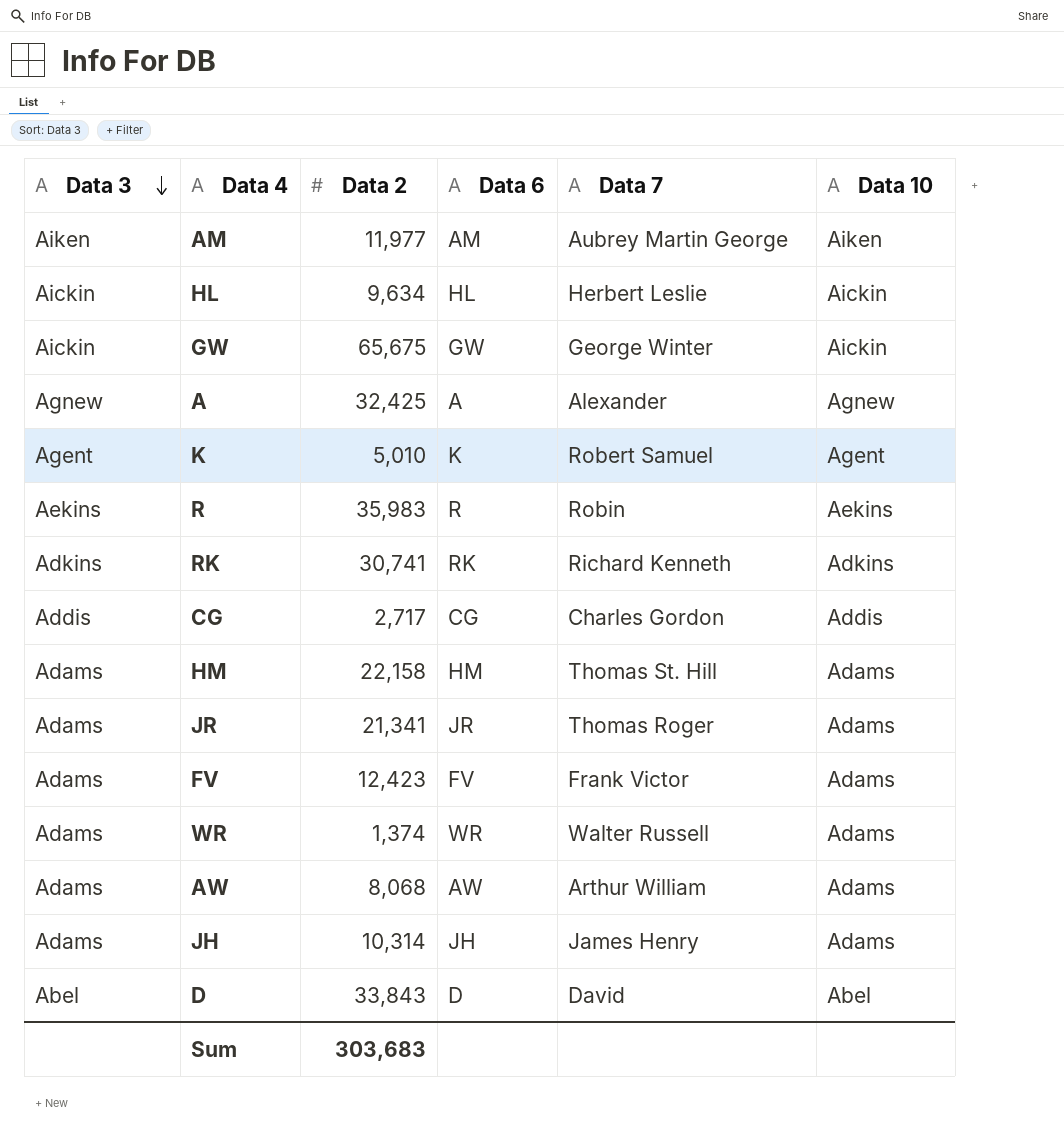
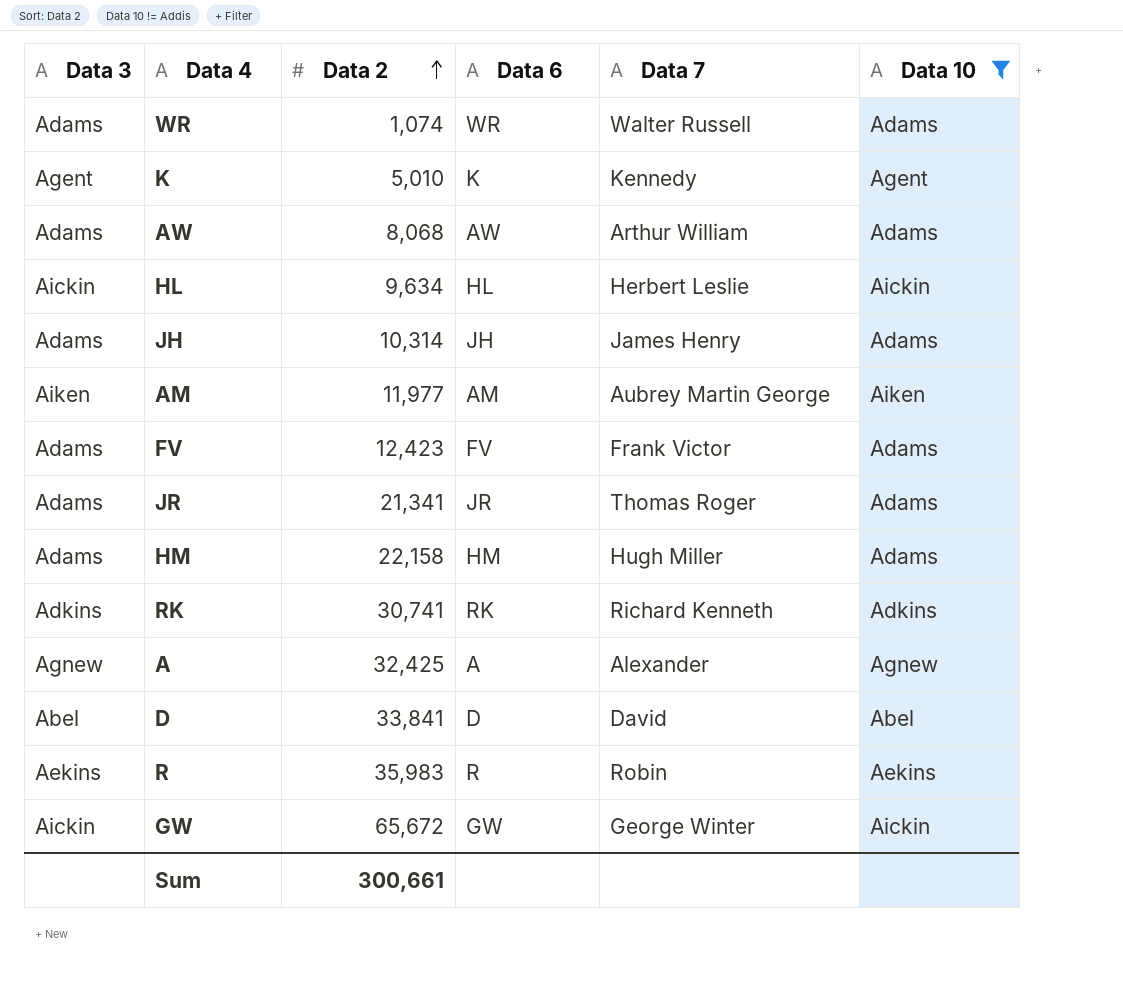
filter: none -> Data 10 != Addis
row order: Data 3 descending -> Data 2 ascending
WR | Data 2: 1,374 -> 1,074
K | Data 7: Robert Samuel -> Kennedy
HM | Data 7: Thomas St. Hill -> Hugh Miller
D | Data 2: 33,843 -> 33,841
GW | Data 2: 65,675 -> 65,672
Sum | Data 2: 303,683 -> 300,661

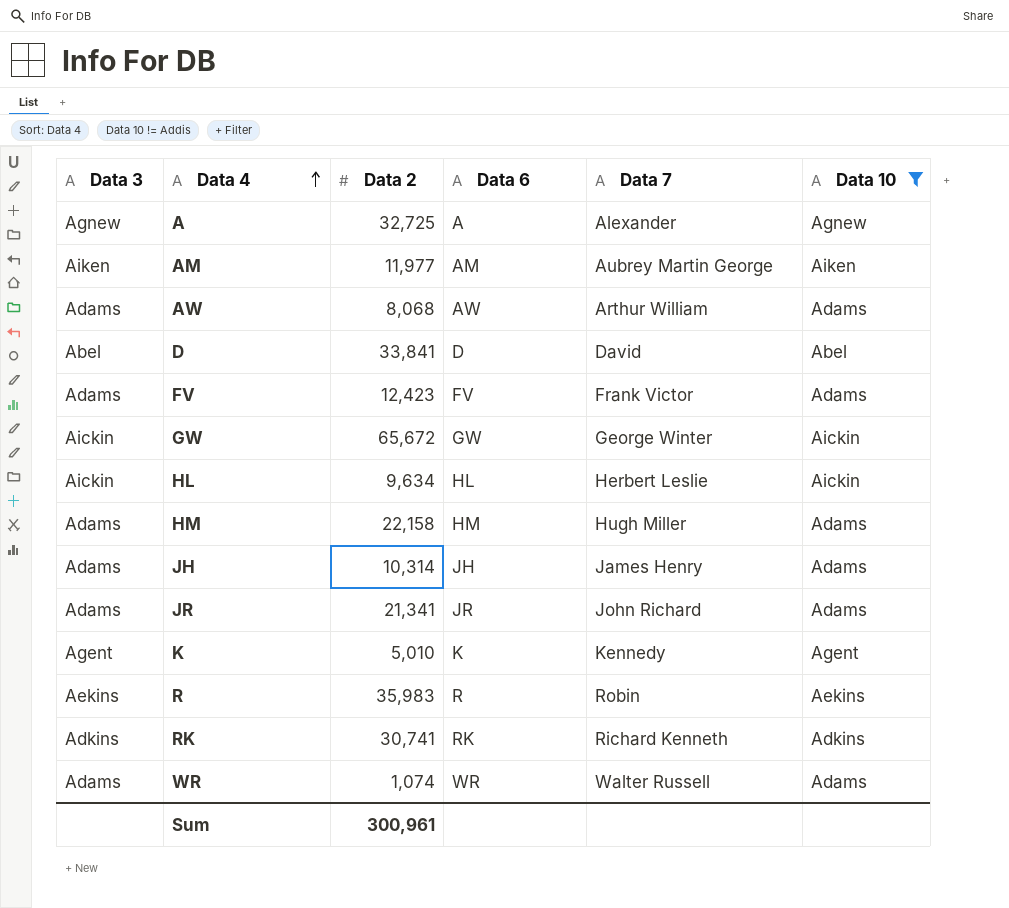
row order: Data 2 ascending -> Data 4 ascending
A | Data 2: 32,425 -> 32,725
JR | Data 7: Thomas Roger -> John Richard
Sum | Data 2: 300,661 -> 300,961

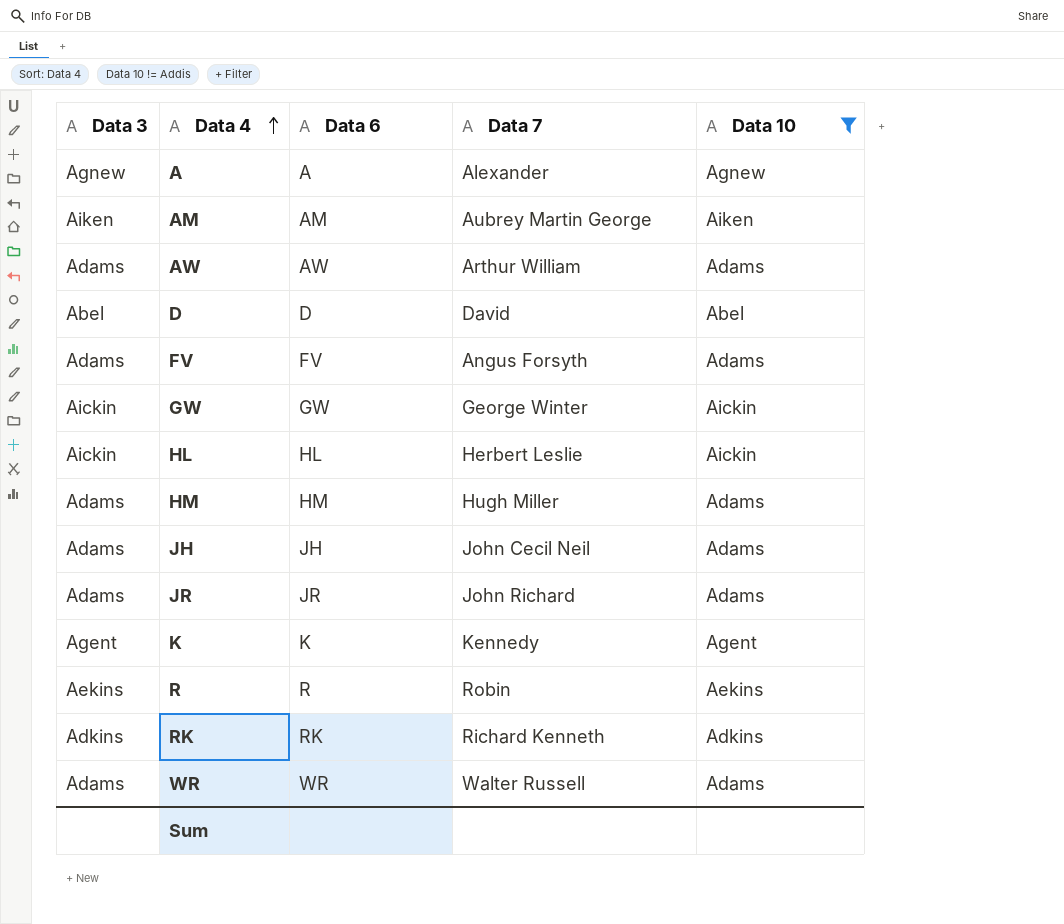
column Data 2 | position: 3 -> none
FV | Data 7: Frank Victor -> Angus Forsyth
JH | Data 7: James Henry -> John Cecil Neil

